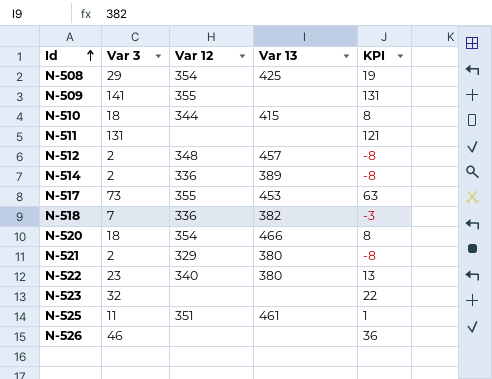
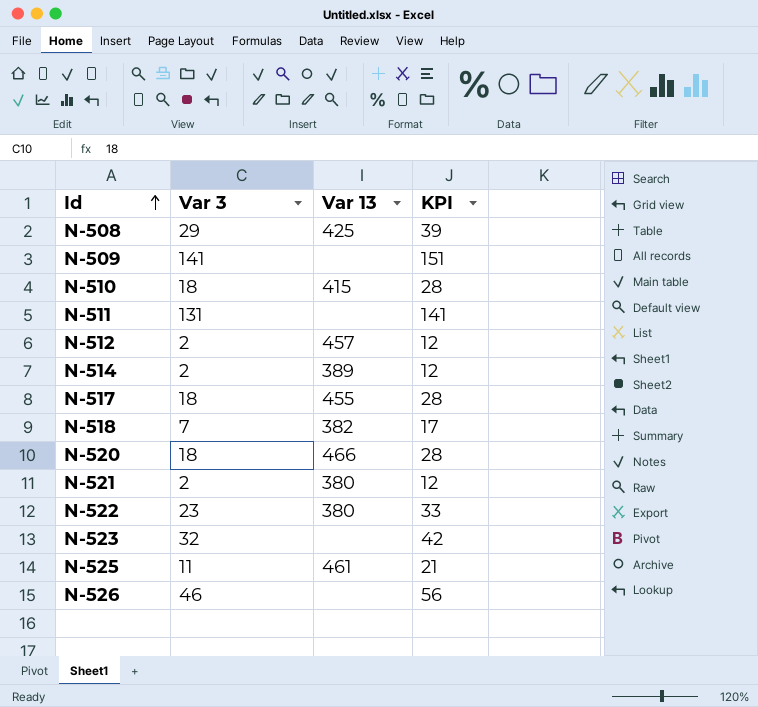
column Var 12 | position: 3 -> none
column KPI | formula: [Var 3] - 10 -> [Var 3] + 10
N-517 | Var 3: 73 -> 18
N-517 | Var 13: 453 -> 455

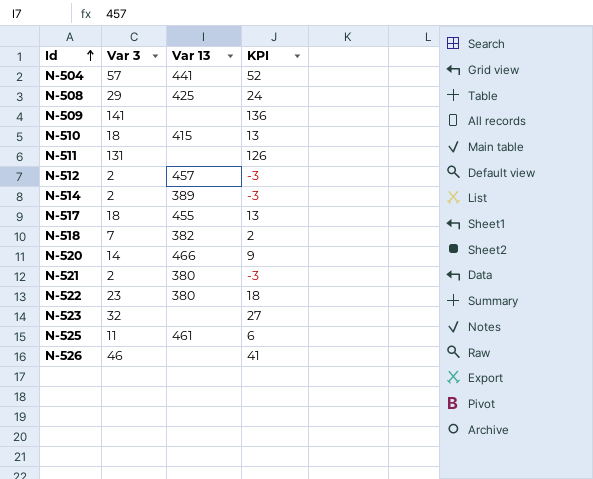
column KPI | formula: [Var 3] + 10 -> [Var 3] - 5
row N-504: none -> 57 | 441 | 52
N-520 | Var 3: 18 -> 14

